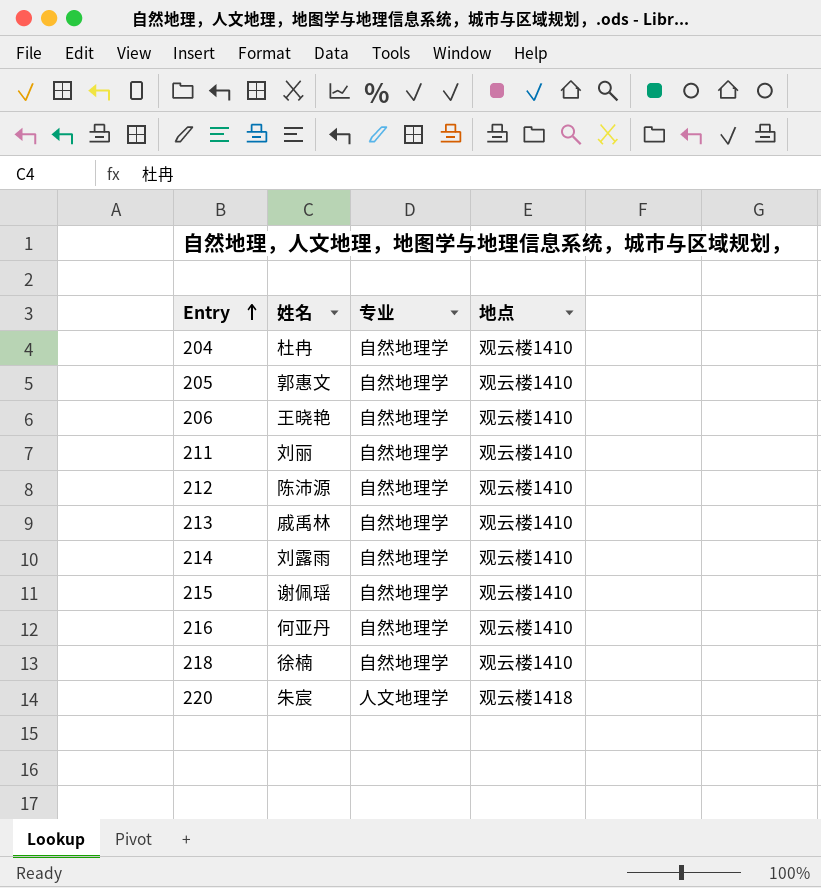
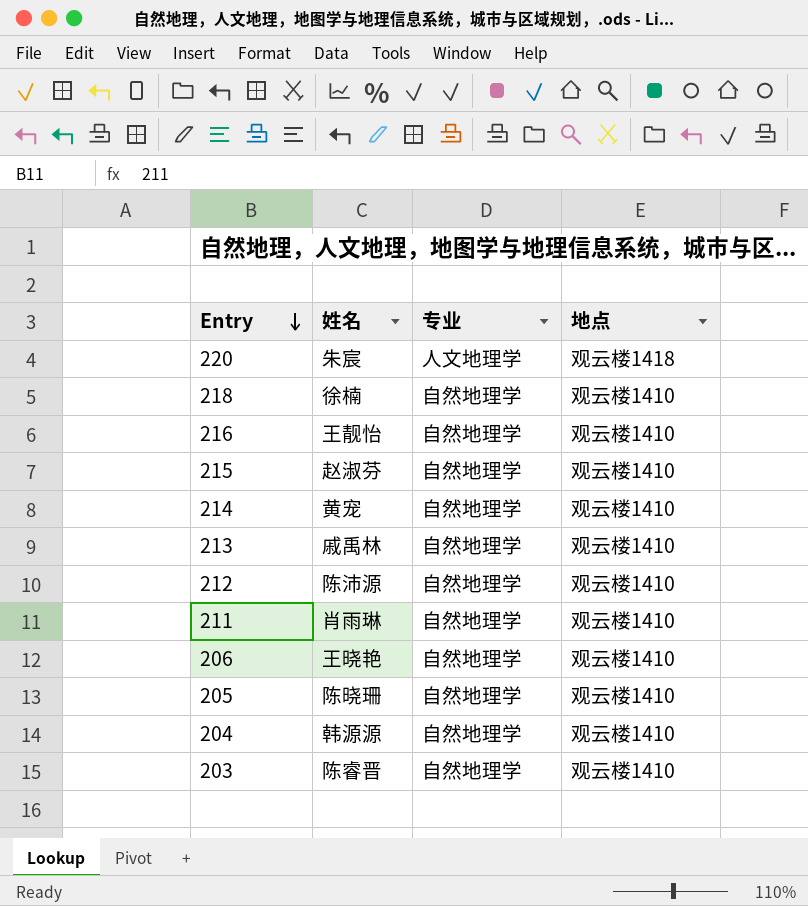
row order: Entry ascending -> Entry descending
216 | 姓名: 何亚丹 -> 王靓怡
215 | 姓名: 谢佩瑶 -> 赵淑芬
214 | 姓名: 刘露雨 -> 黄宠
211 | 姓名: 刘丽 -> 肖雨琳
205 | 姓名: 郭惠文 -> 陈晓珊
204 | 姓名: 杜冉 -> 韩源源
row 203: none -> 陈睿晋 | 自然地理学 | 观云楼1410

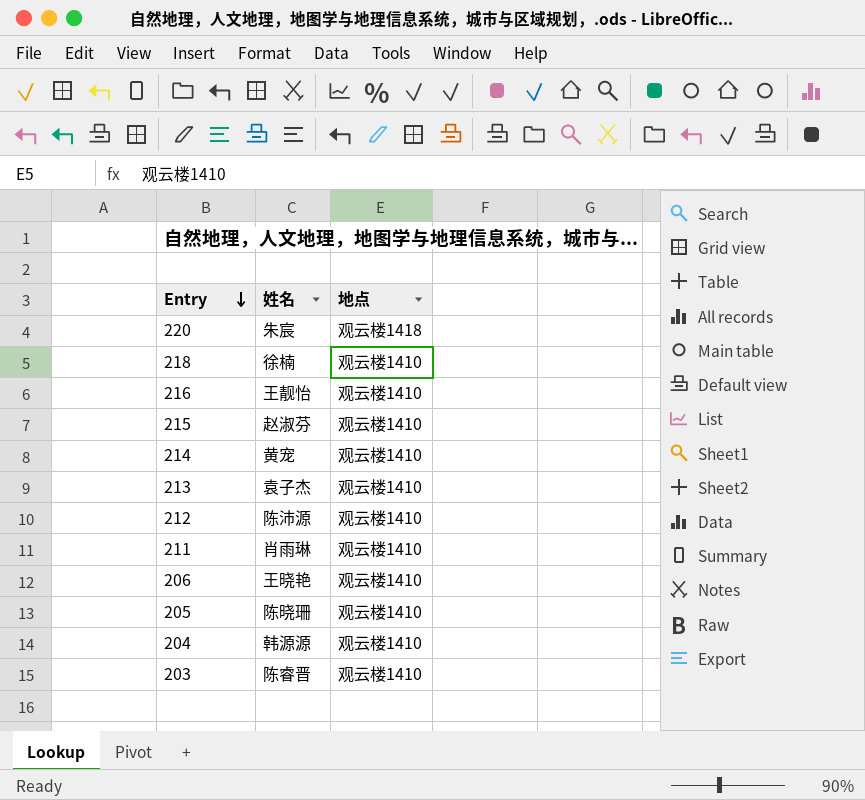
column 专业 | position: 3 -> none
213 | 姓名: 戚禹林 -> 袁子杰

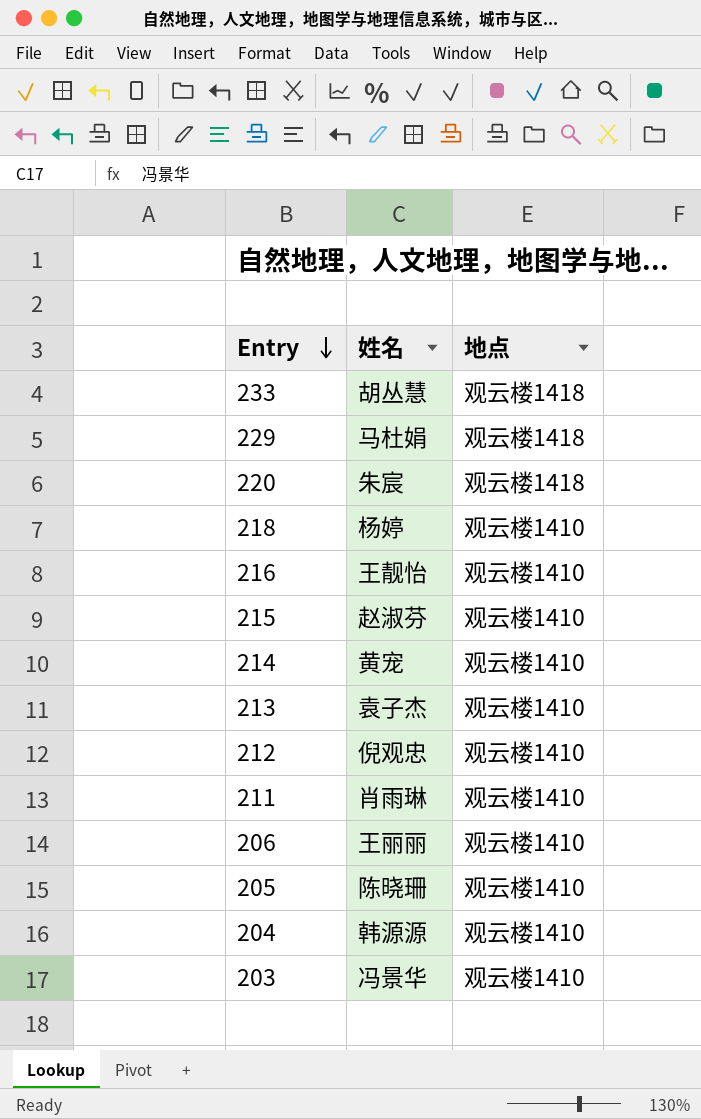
row 233: none -> 胡丛慧 | 观云楼1418
row 229: none -> 马杜娟 | 观云楼1418
218 | 姓名: 徐楠 -> 杨婷
212 | 姓名: 陈沛源 -> 倪观忠
206 | 姓名: 王晓艳 -> 王丽丽
203 | 姓名: 陈睿晋 -> 冯景华

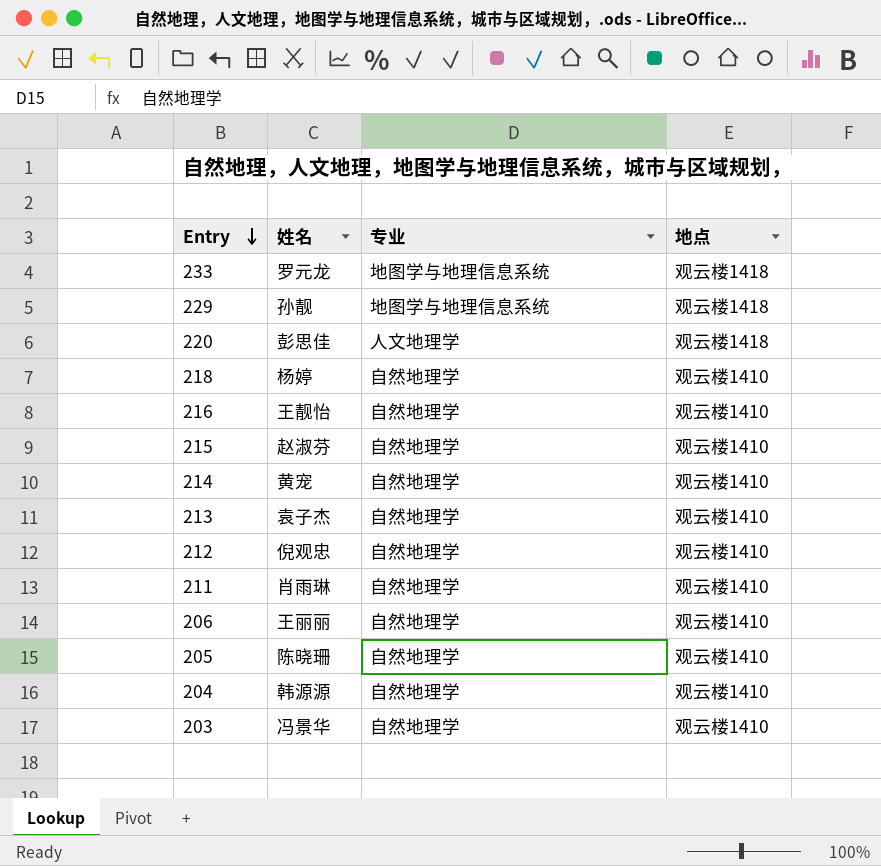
column 专业 | position: none -> 3
233 | 姓名: 胡丛慧 -> 罗元龙
229 | 姓名: 马杜娟 -> 孙靓
220 | 姓名: 朱宸 -> 彭思佳

